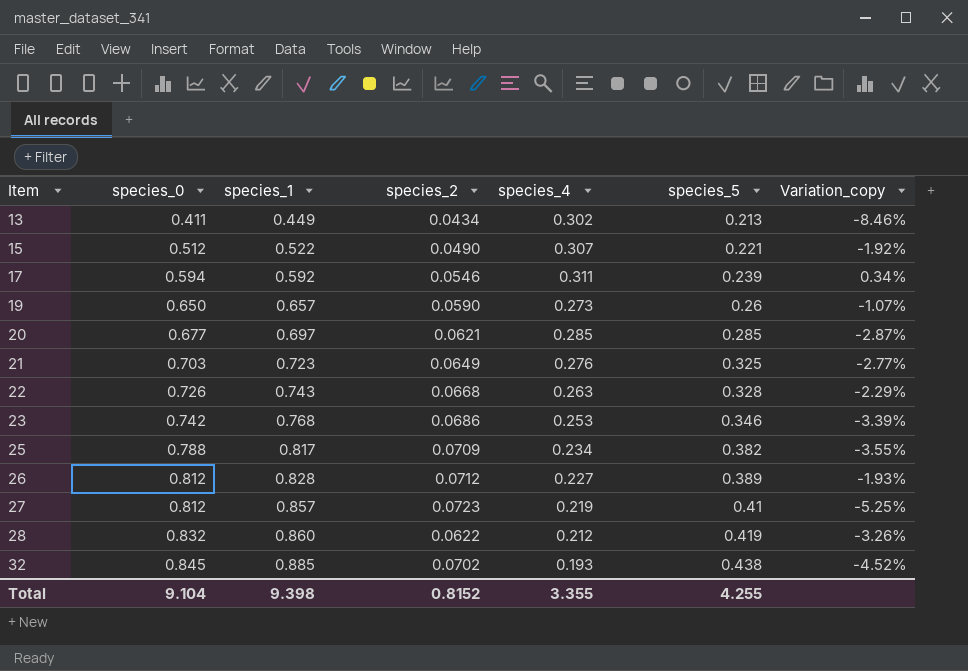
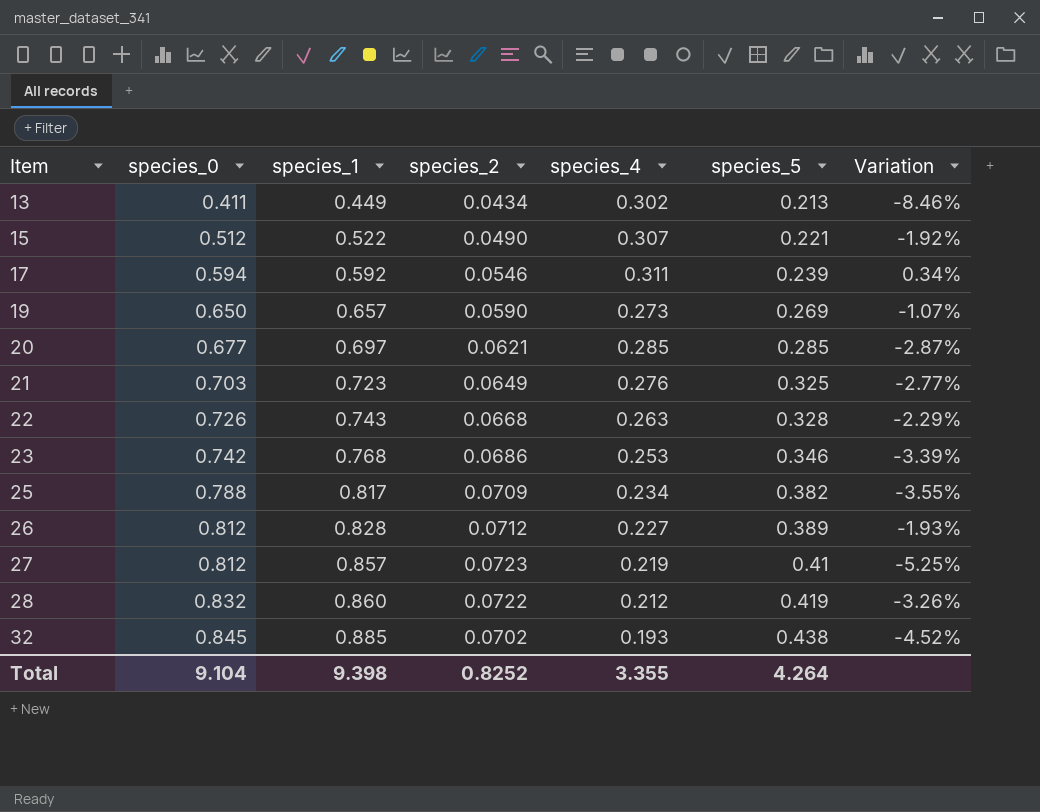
column name: Variation_copy -> Variation
19 | species_5: 0.26 -> 0.269
28 | species_2: 0.0622 -> 0.0722
Total | species_2: 0.8152 -> 0.8252
Total | species_5: 4.255 -> 4.264

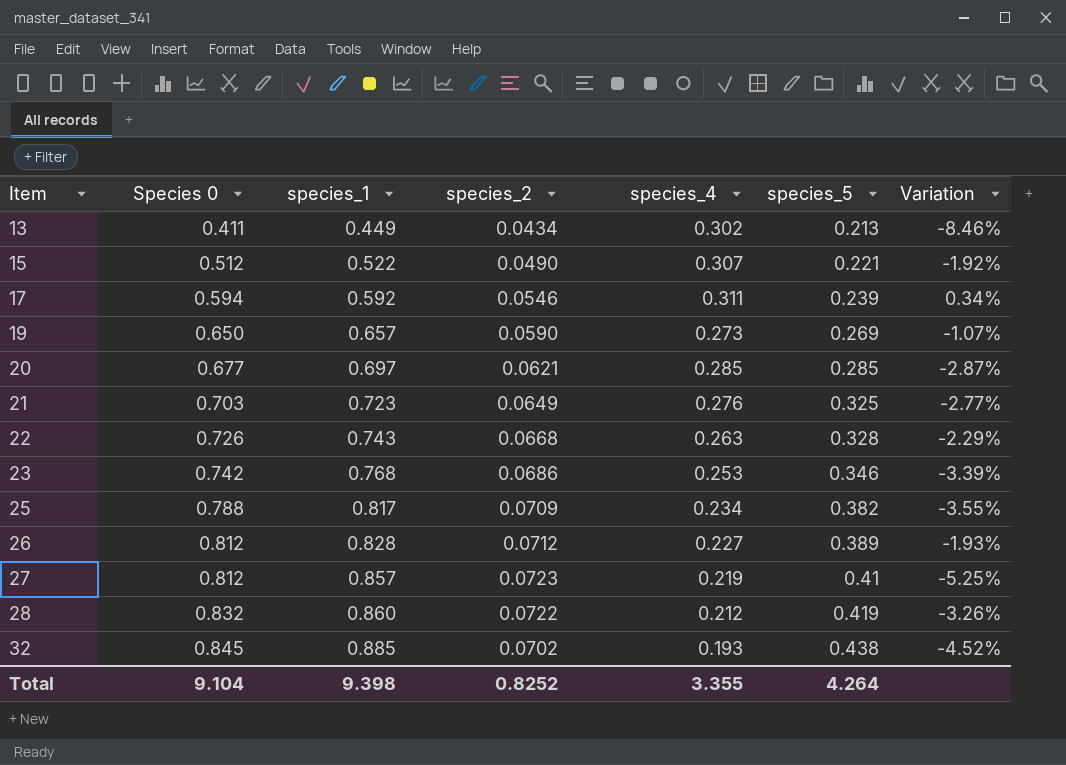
column name: species_0 -> Species 0

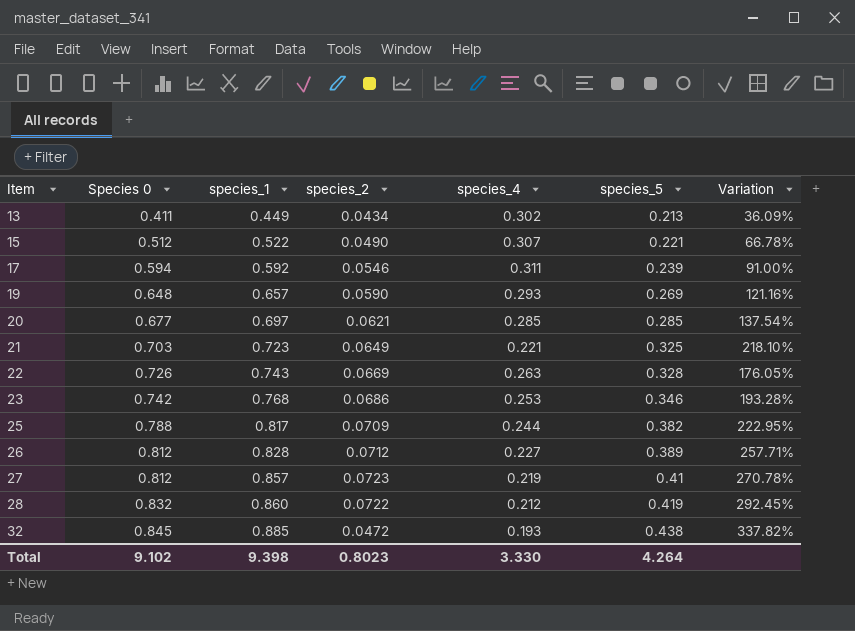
column Variation | formula: ([Species 0] - [species_1]) / [species_1] -> ([Species 0] - [species_4]) / [species_4]
19 | Species 0: 0.650 -> 0.648
19 | species_4: 0.273 -> 0.293
21 | species_4: 0.276 -> 0.221
22 | species_2: 0.0668 -> 0.0669
25 | species_4: 0.234 -> 0.244
32 | species_2: 0.0702 -> 0.0472
Total | Species 0: 9.104 -> 9.102
Total | species_2: 0.8252 -> 0.8023
Total | species_4: 3.355 -> 3.330

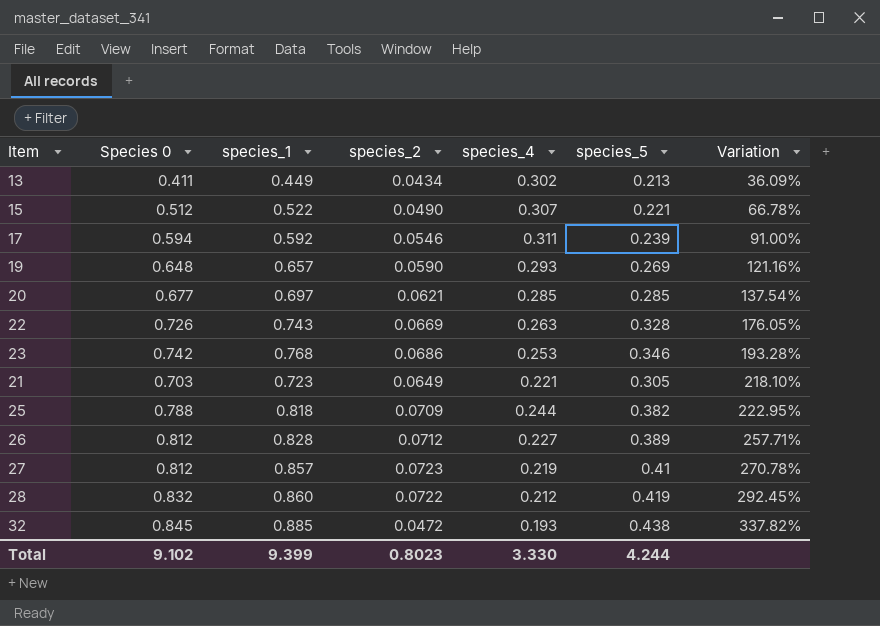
row order: Item ascending -> Variation ascending
21 | species_5: 0.325 -> 0.305
25 | species_1: 0.817 -> 0.818
Total | species_1: 9.398 -> 9.399
Total | species_5: 4.264 -> 4.244

